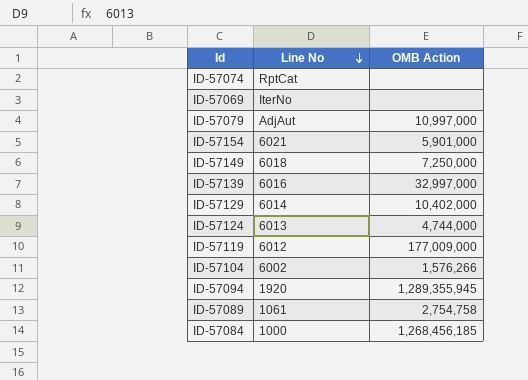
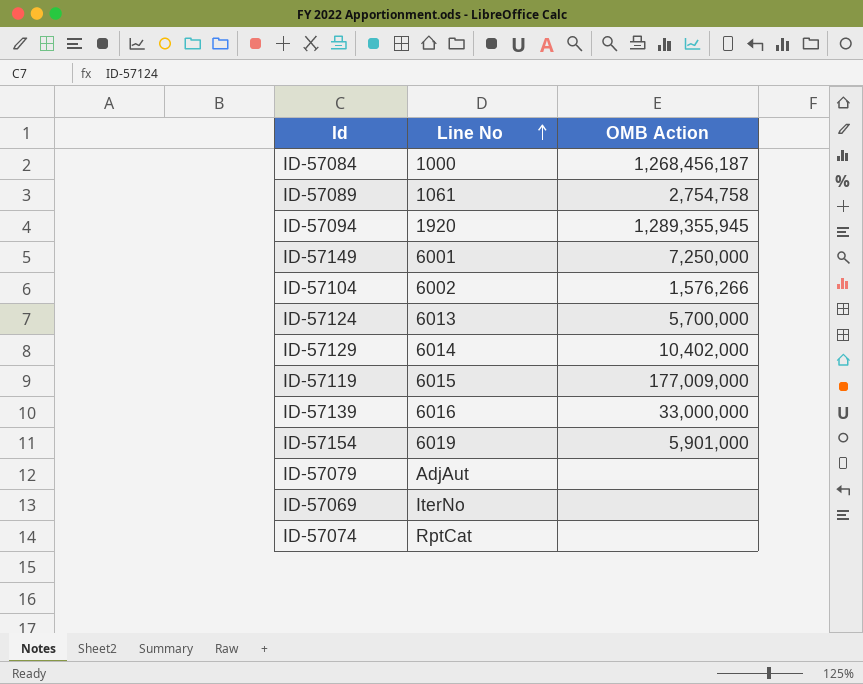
row order: Line No descending -> Line No ascending
ID-57084 | OMB Action: 1,268,456,185 -> 1,268,456,187
ID-57149 | Line No: 6018 -> 6001
ID-57124 | OMB Action: 4,744,000 -> 5,700,000
ID-57119 | Line No: 6012 -> 6015
ID-57139 | OMB Action: 32,997,000 -> 33,000,000
ID-57154 | Line No: 6021 -> 6019
ID-57079 | OMB Action: 10,997,000 -> none

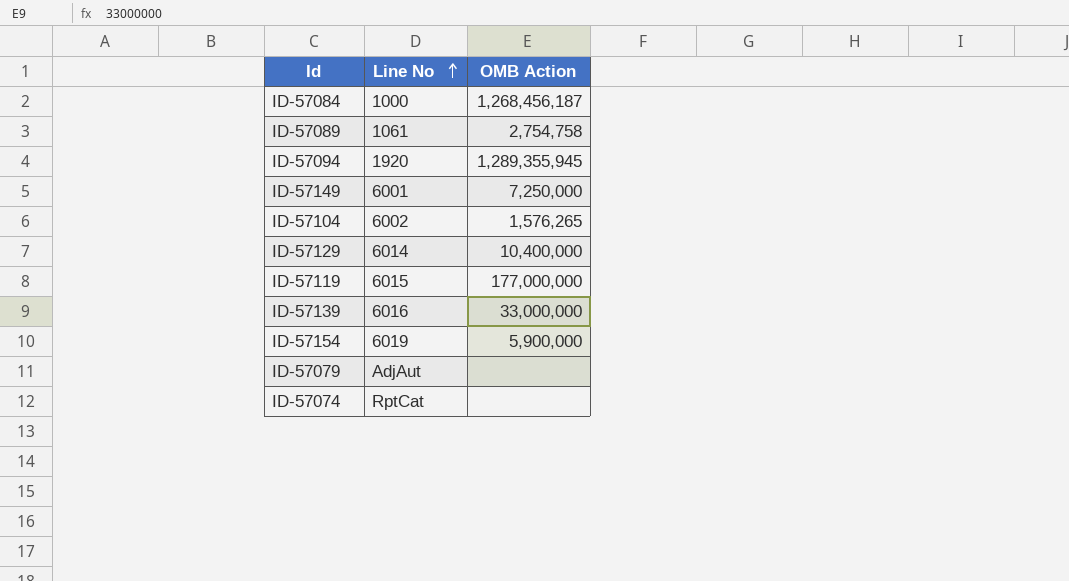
row ID-57124: 6013 | 5,700,000 -> none
row ID-57069: IterNo | none -> none
ID-57104 | OMB Action: 1,576,266 -> 1,576,265
ID-57129 | OMB Action: 10,402,000 -> 10,400,000
ID-57119 | OMB Action: 177,009,000 -> 177,000,000
ID-57154 | OMB Action: 5,901,000 -> 5,900,000

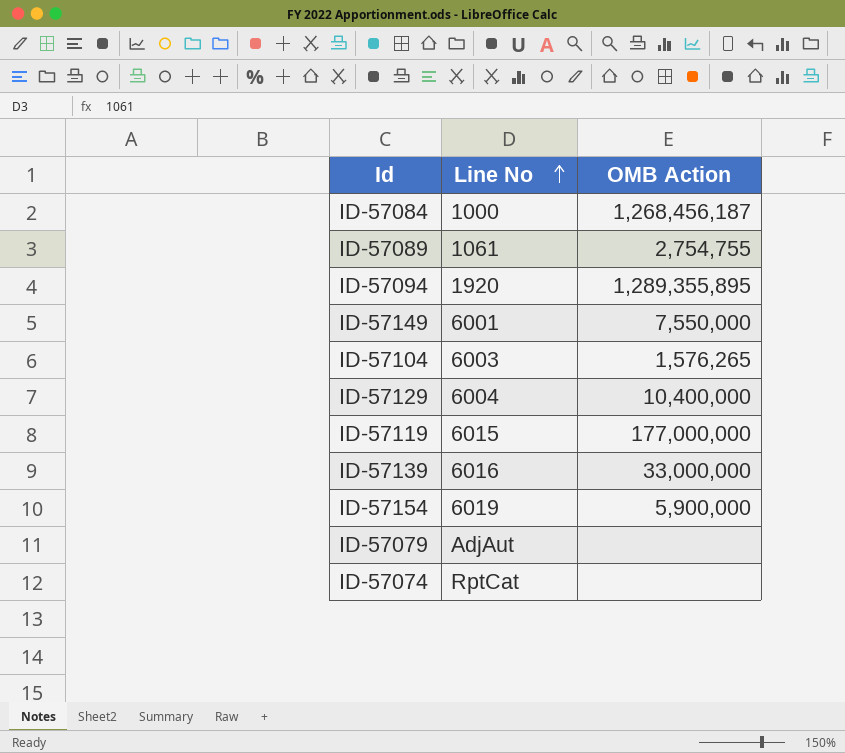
ID-57089 | OMB Action: 2,754,758 -> 2,754,755
ID-57094 | OMB Action: 1,289,355,945 -> 1,289,355,895
ID-57149 | OMB Action: 7,250,000 -> 7,550,000
ID-57104 | Line No: 6002 -> 6003
ID-57129 | Line No: 6014 -> 6004

